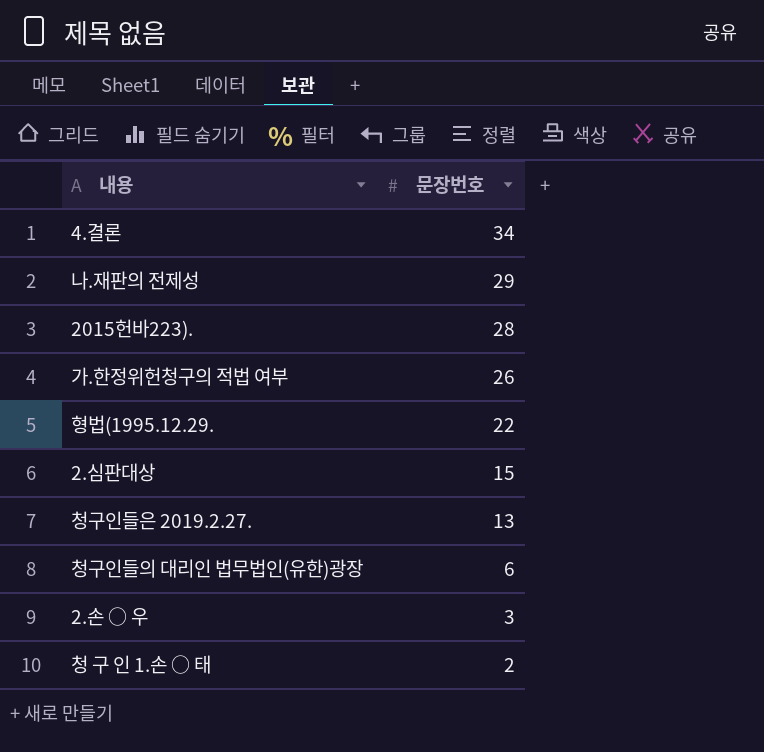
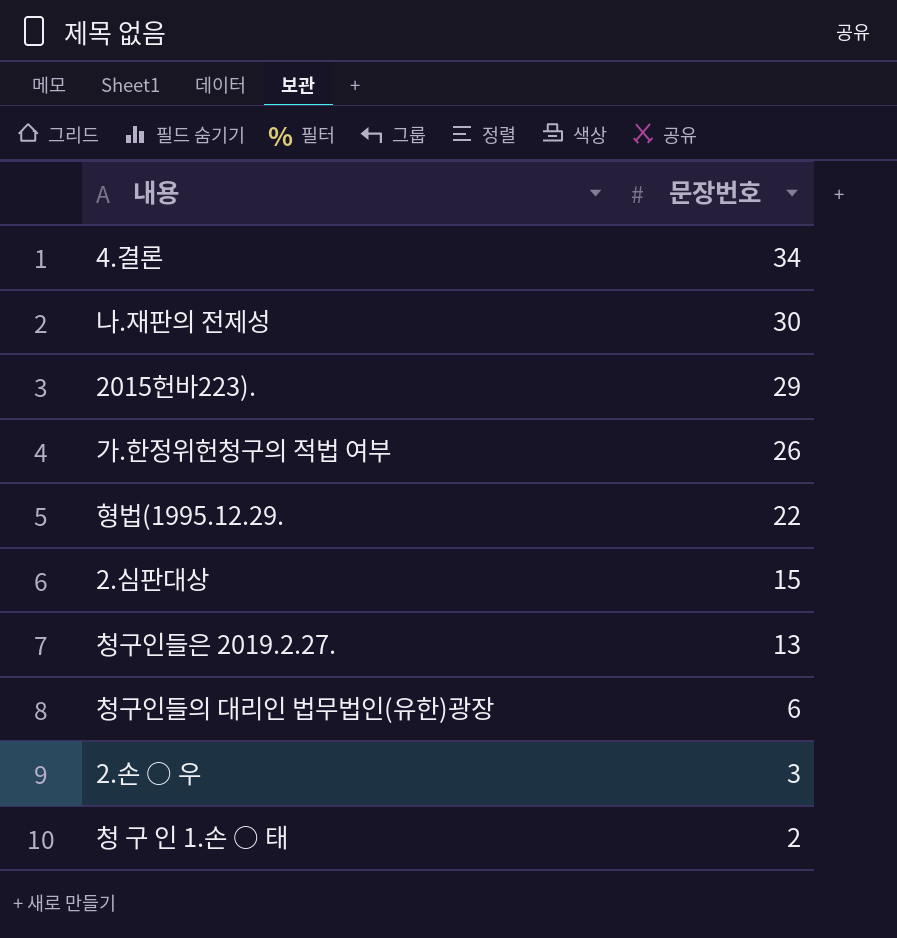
나.재판의 전제성 | 문장번호: 29 -> 30
2015헌바223). | 문장번호: 28 -> 29

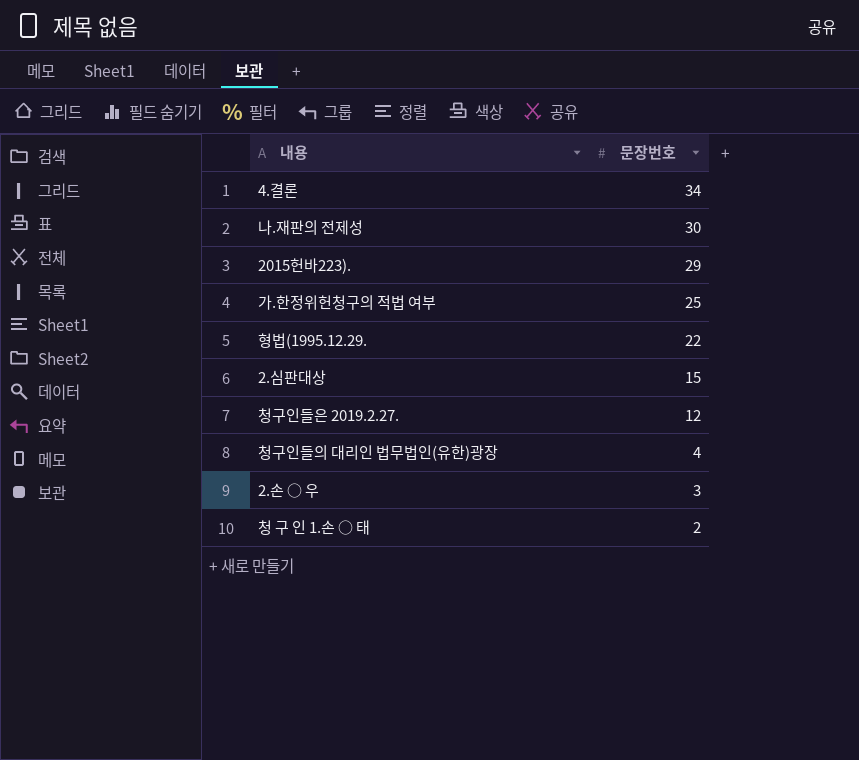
가.한정위헌청구의 적법 여부 | 문장번호: 26 -> 25
청구인들은 2019.2.27. | 문장번호: 13 -> 12
청구인들의 대리인 법무법인(유한)광장 | 문장번호: 6 -> 4

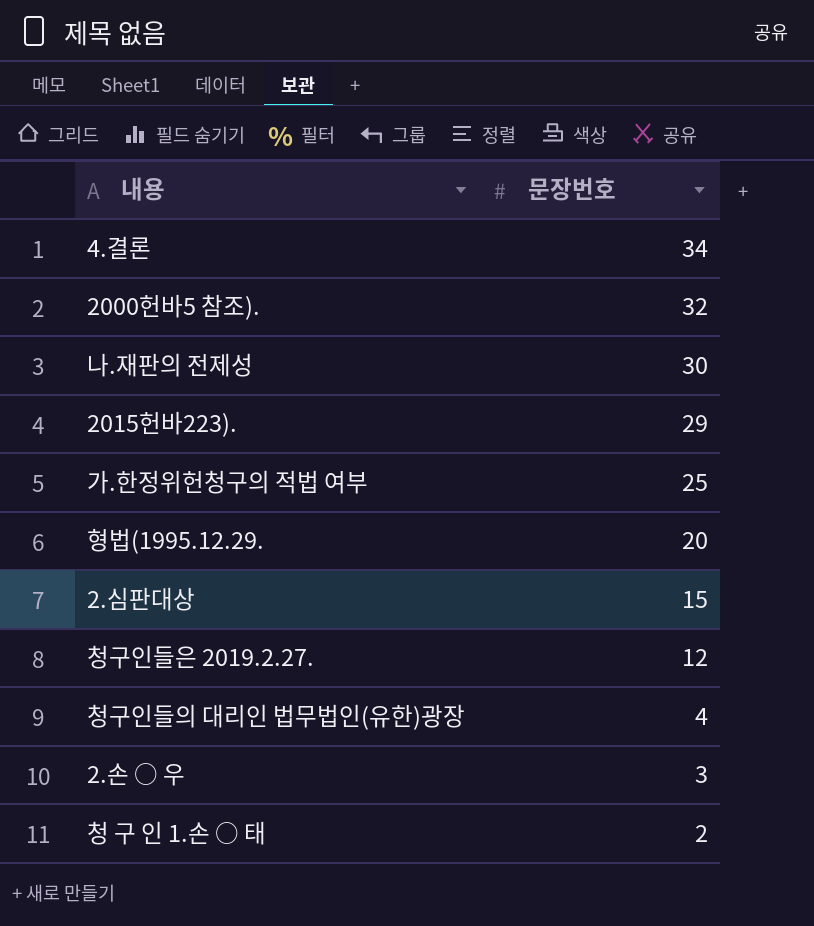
row 2000헌바5 참조).: none -> 32
형법(1995.12.29. | 문장번호: 22 -> 20

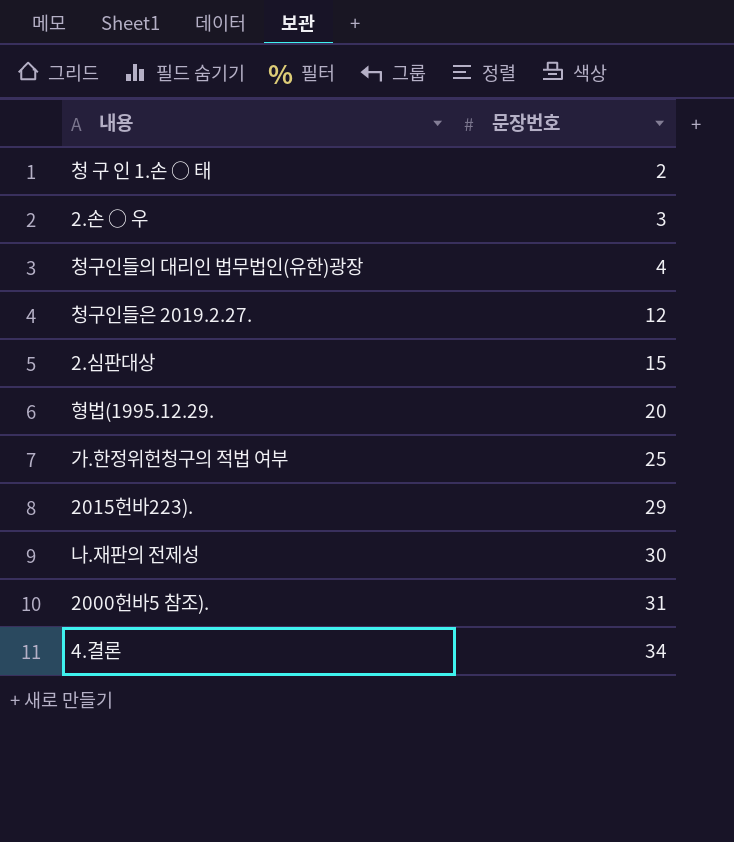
row order: 문장번호 descending -> 문장번호 ascending
2000헌바5 참조). | 문장번호: 32 -> 31

